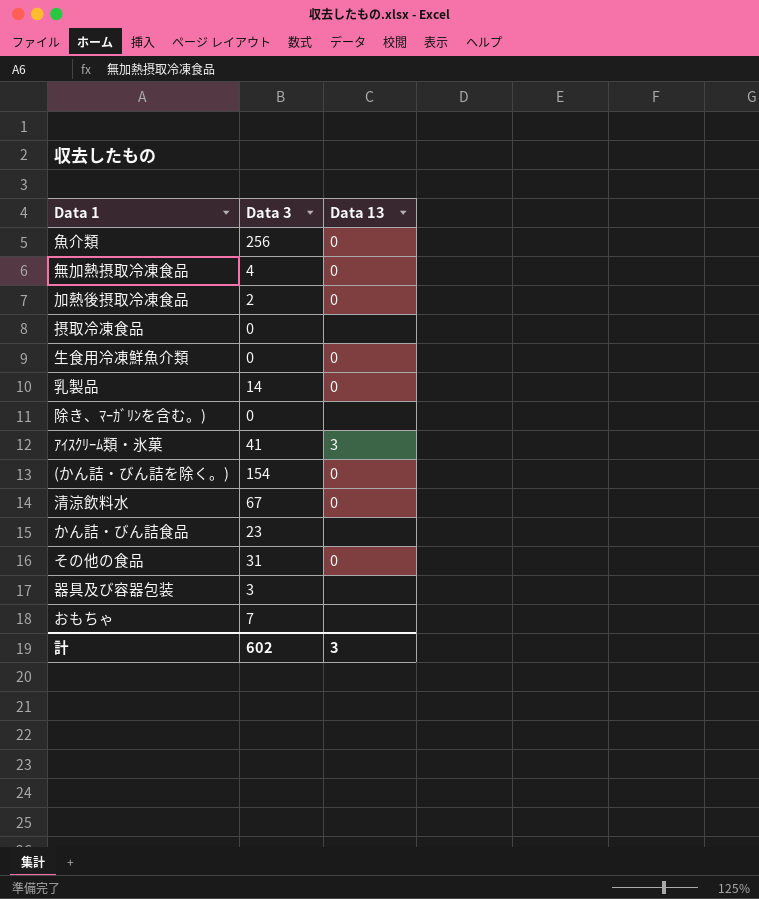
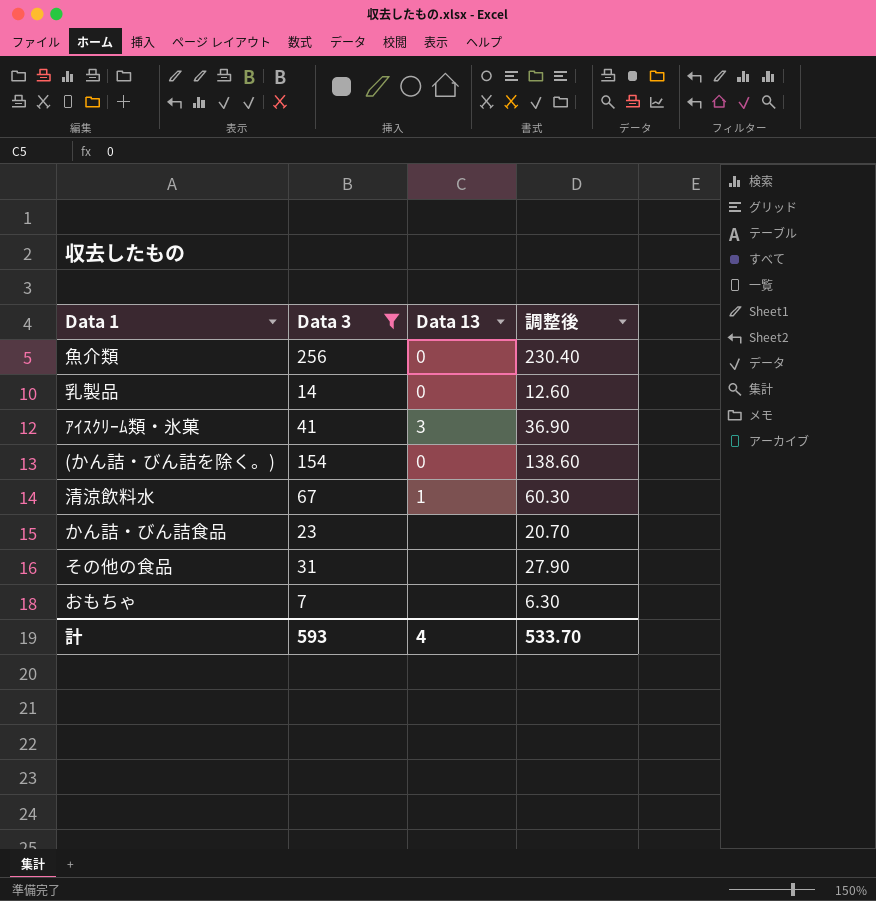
filter: none -> Data 3 >= 7
column 調整後 | formula: none -> [Data 3] * 0.9
清涼飲料水 | Data 13: 0 -> 1
その他の食品 | Data 13: 0 -> none
計 | Data 3: 602 -> 593
計 | Data 13: 3 -> 4

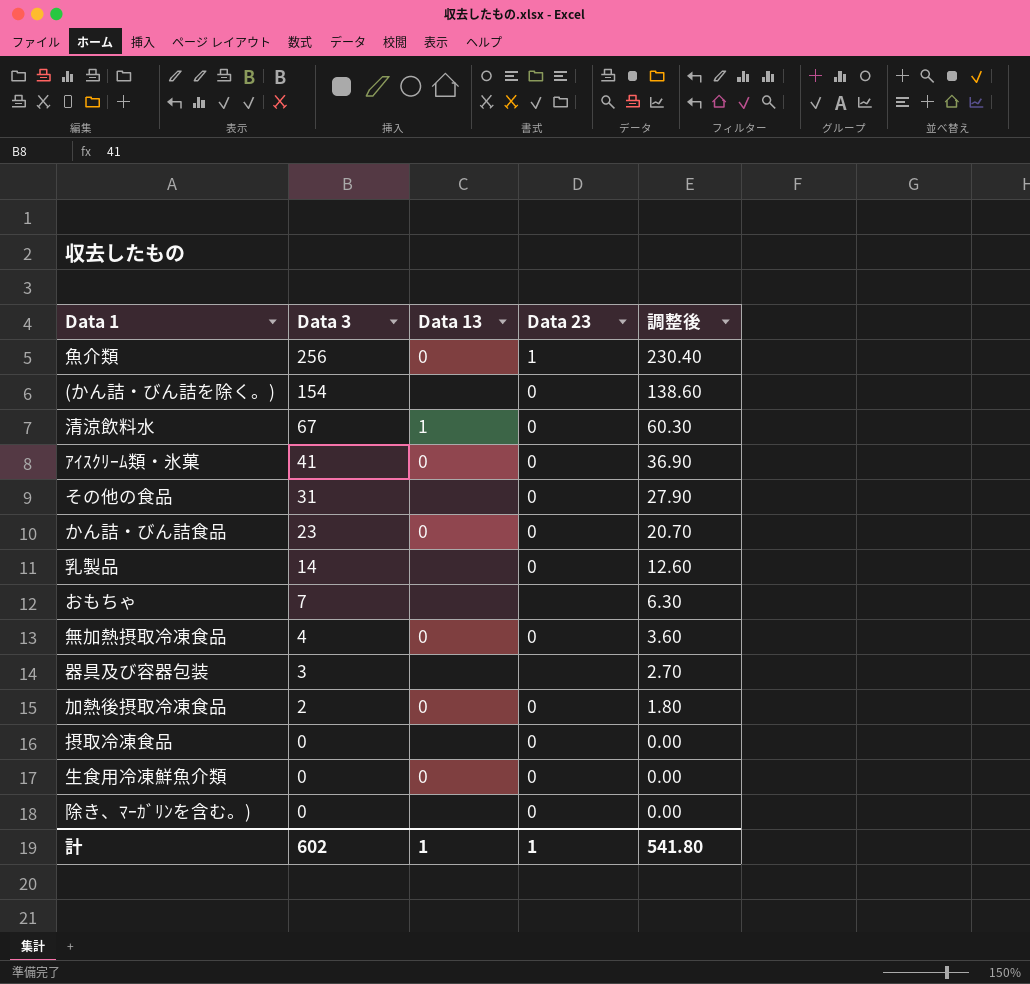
filter: Data 3 >= 7 -> none
row order: none -> Data 3 descending
column Data 23 | position: none -> 4
(かん詰・びん詰を除く。) | Data 13: 0 -> none
ｱｲｽｸﾘｰﾑ類・氷菓 | Data 13: 3 -> 0
かん詰・びん詰食品 | Data 13: none -> 0
乳製品 | Data 13: 0 -> none
計 | Data 3: 593 -> 602
計 | Data 13: 4 -> 1
計 | 調整後: 533.70 -> 541.80

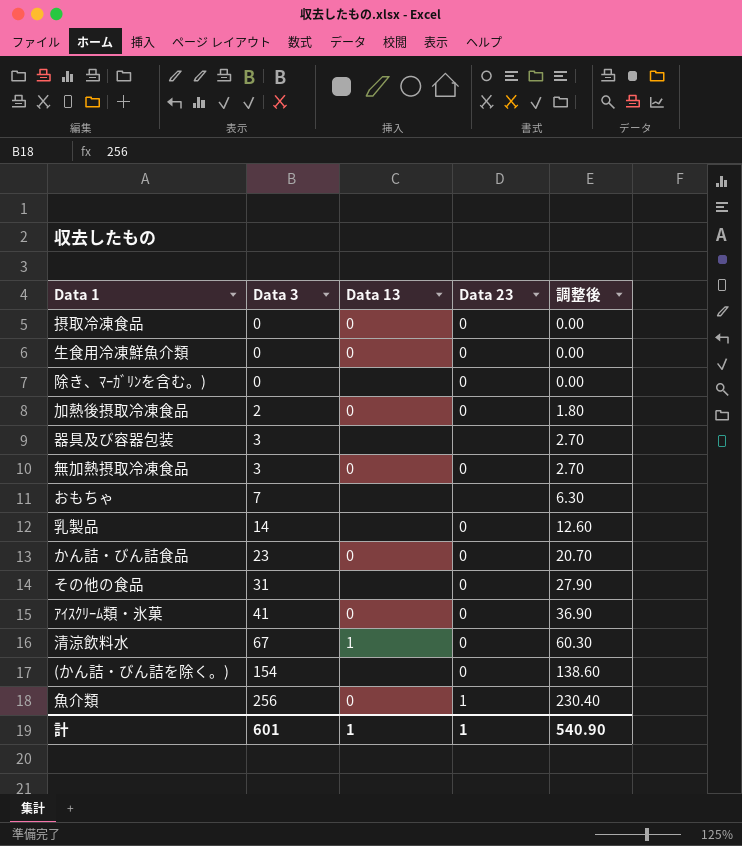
row order: Data 3 descending -> Data 3 ascending
摂取冷凍食品 | Data 13: none -> 0
無加熱摂取冷凍食品 | Data 3: 4 -> 3
無加熱摂取冷凍食品 | 調整後: 3.60 -> 2.70
計 | Data 3: 602 -> 601
計 | 調整後: 541.80 -> 540.90

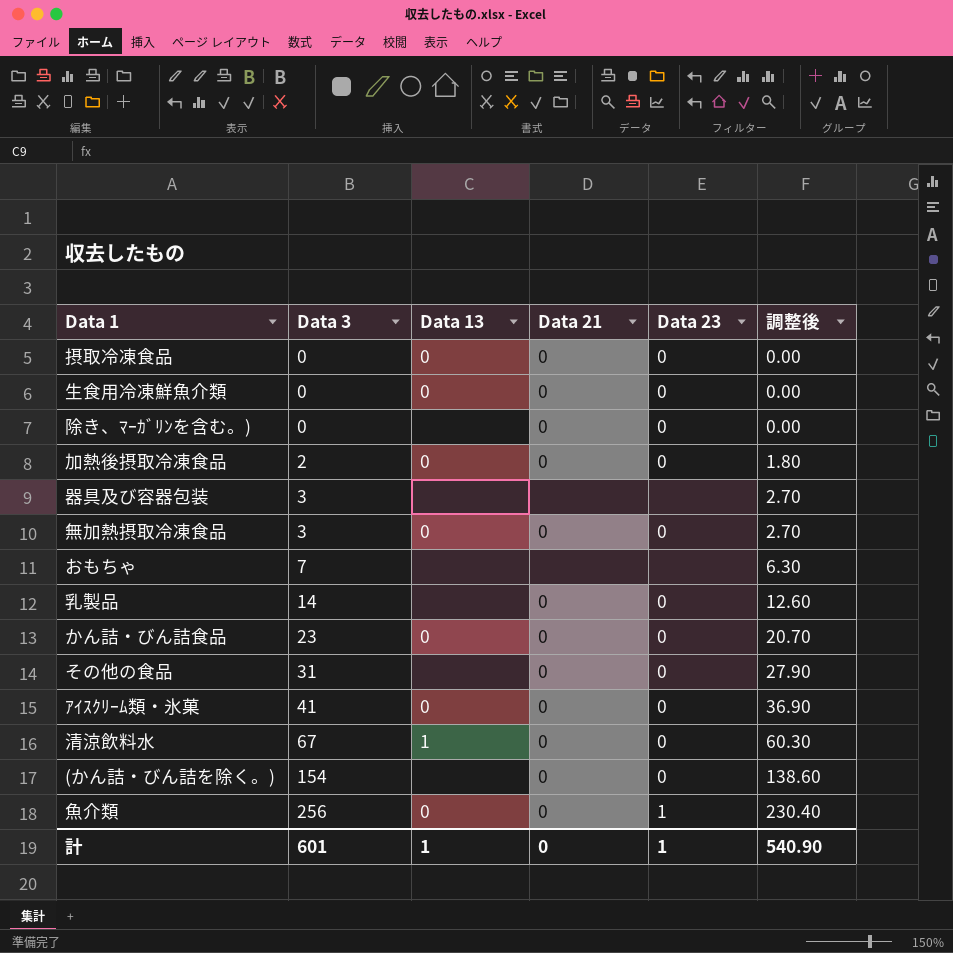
column Data 21 | position: none -> 4

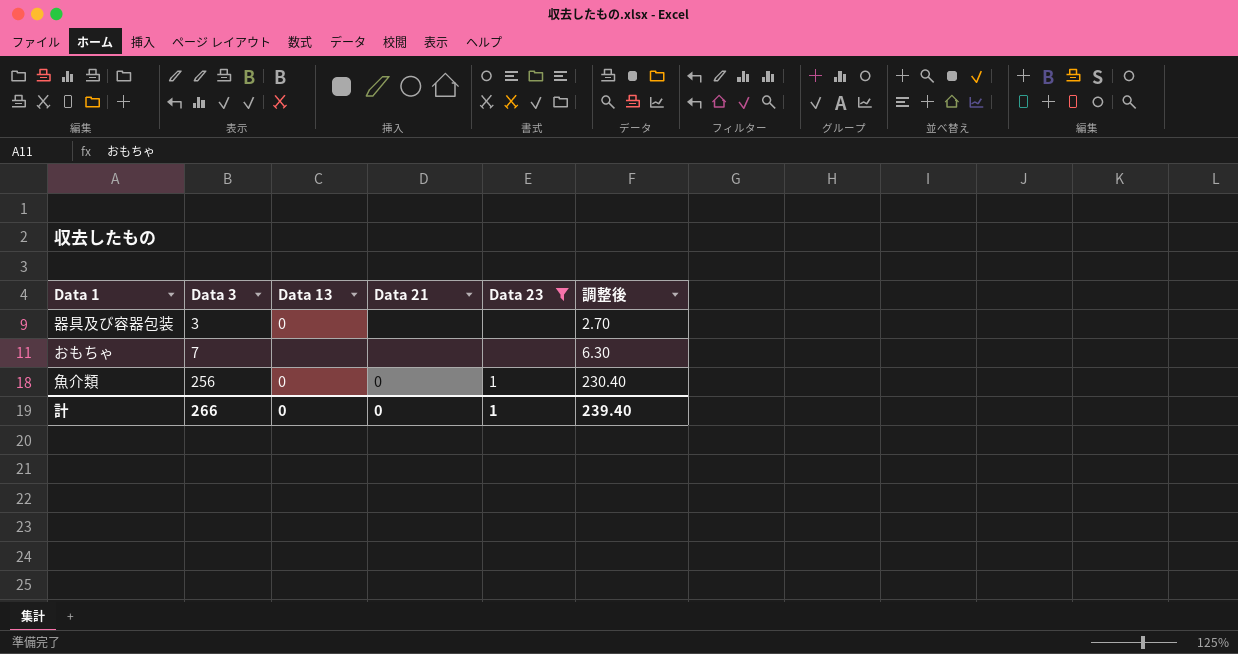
filter: none -> Data 23 != 0
器具及び容器包装 | Data 13: none -> 0
計 | Data 3: 601 -> 266
計 | Data 13: 1 -> 0
計 | 調整後: 540.90 -> 239.40

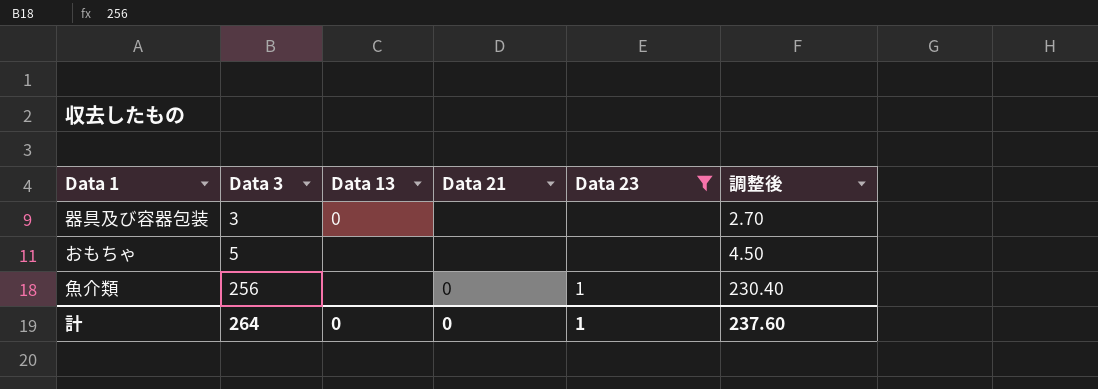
おもちゃ | Data 3: 7 -> 5
おもちゃ | 調整後: 6.30 -> 4.50
魚介類 | Data 13: 0 -> none
計 | Data 3: 266 -> 264
計 | 調整後: 239.40 -> 237.60

